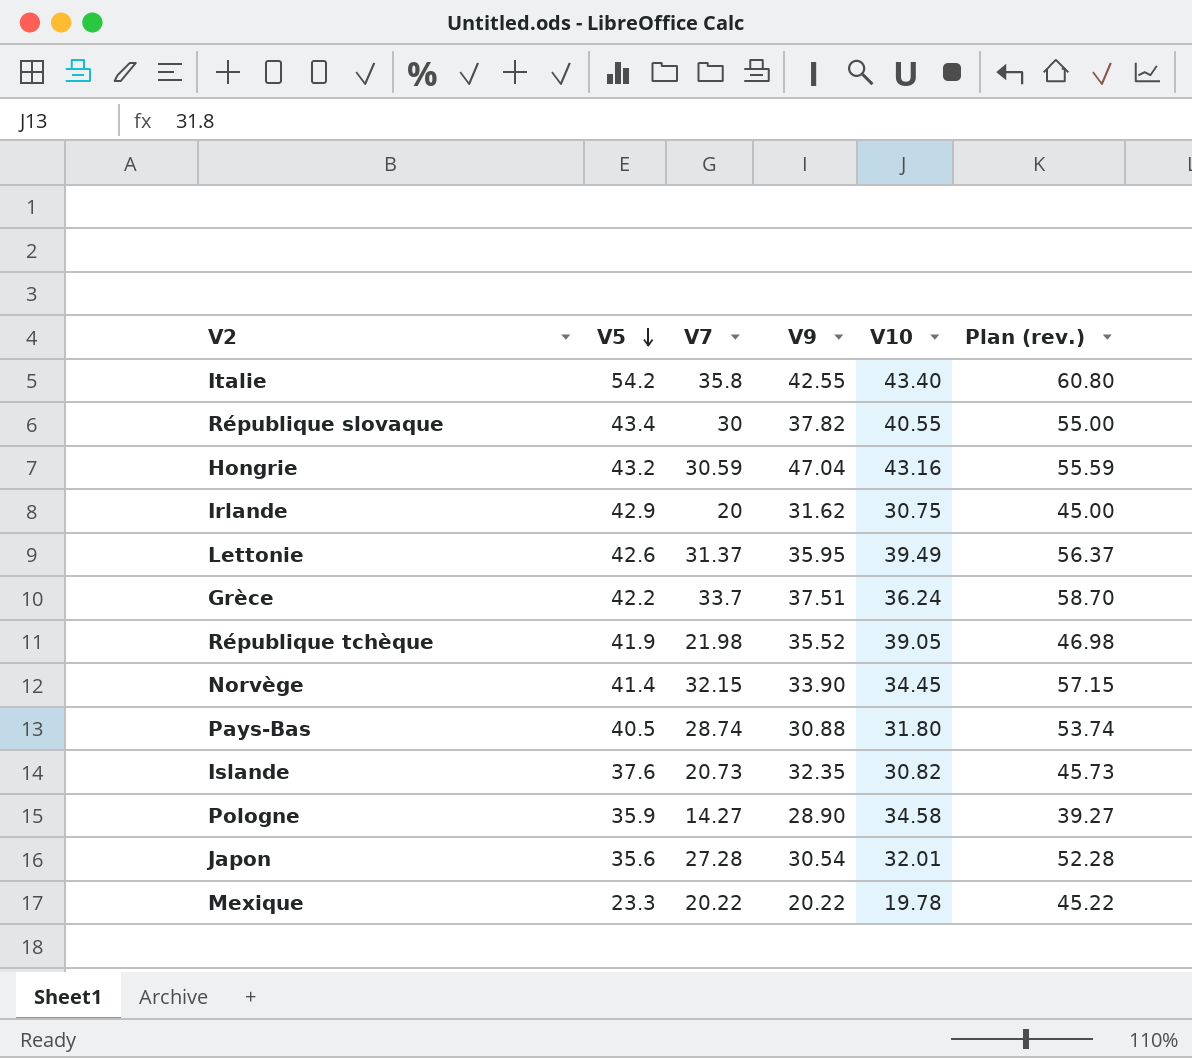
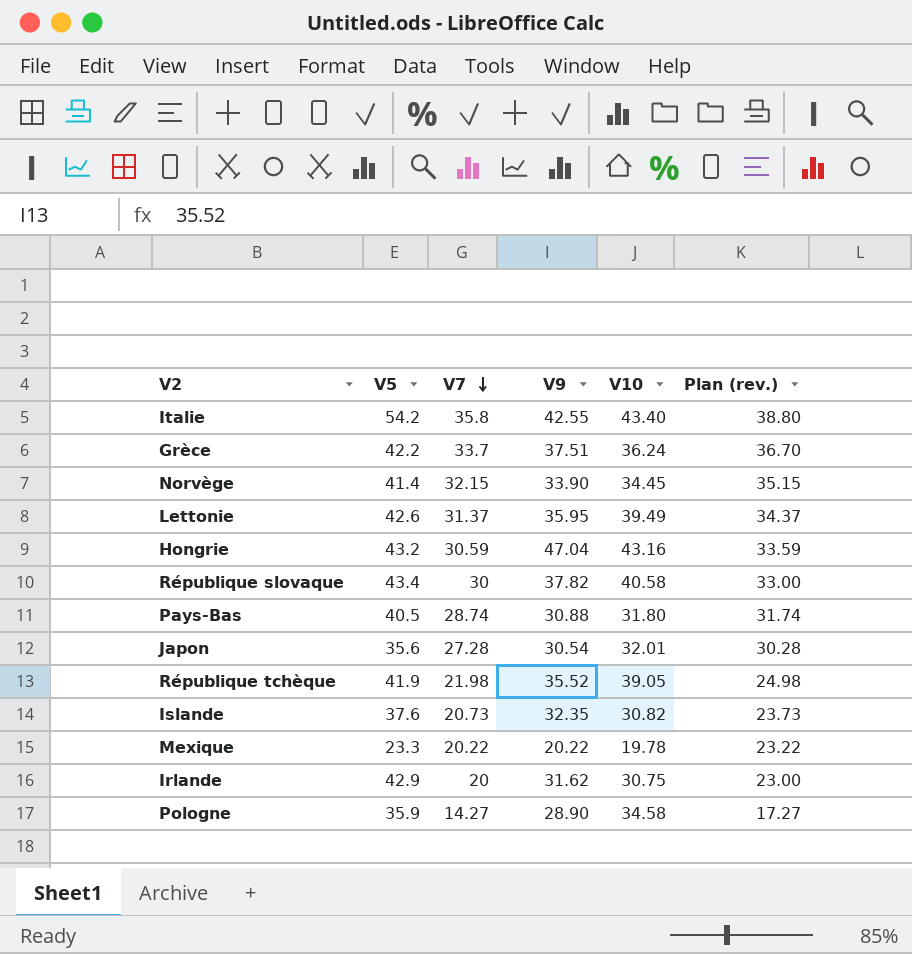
row order: V5 descending -> V7 descending
column Plan (rev.) | formula: [V7] + 25 -> [V7] + 3
République slovaque | V10: 40.55 -> 40.58

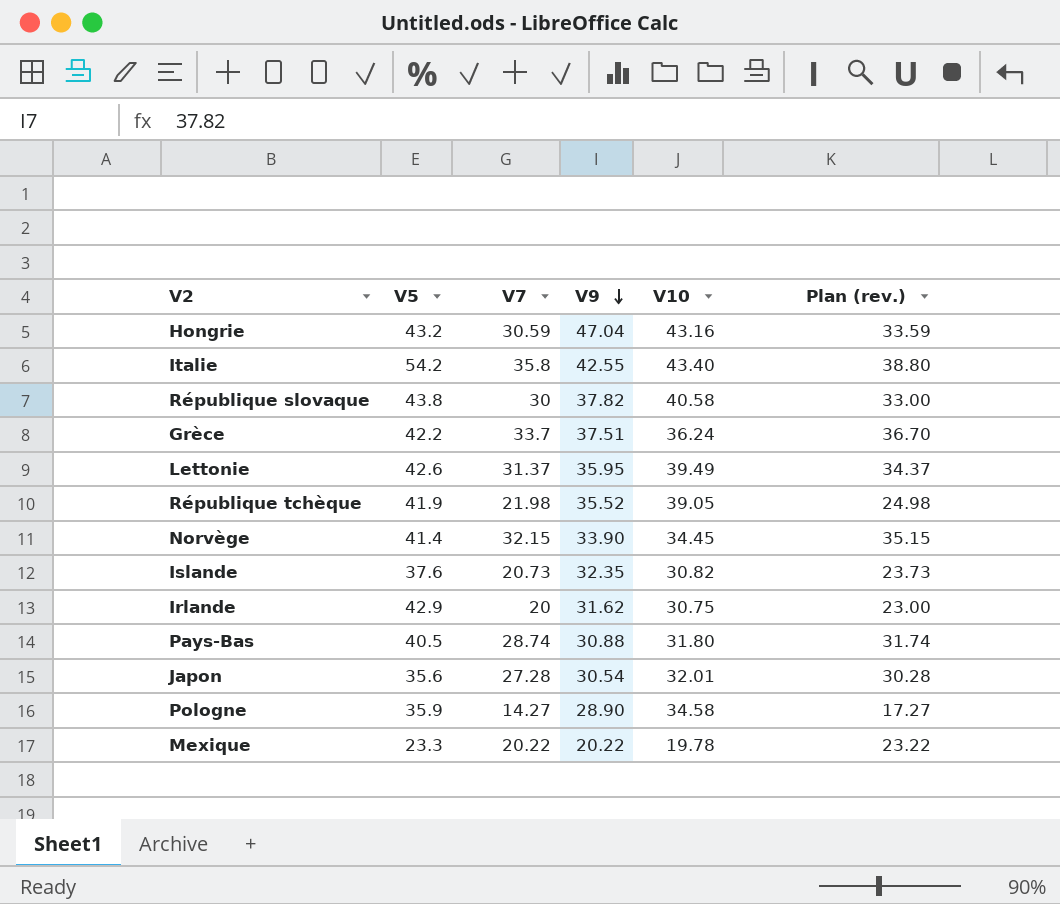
row order: V7 descending -> V9 descending
République slovaque | V5: 43.4 -> 43.8

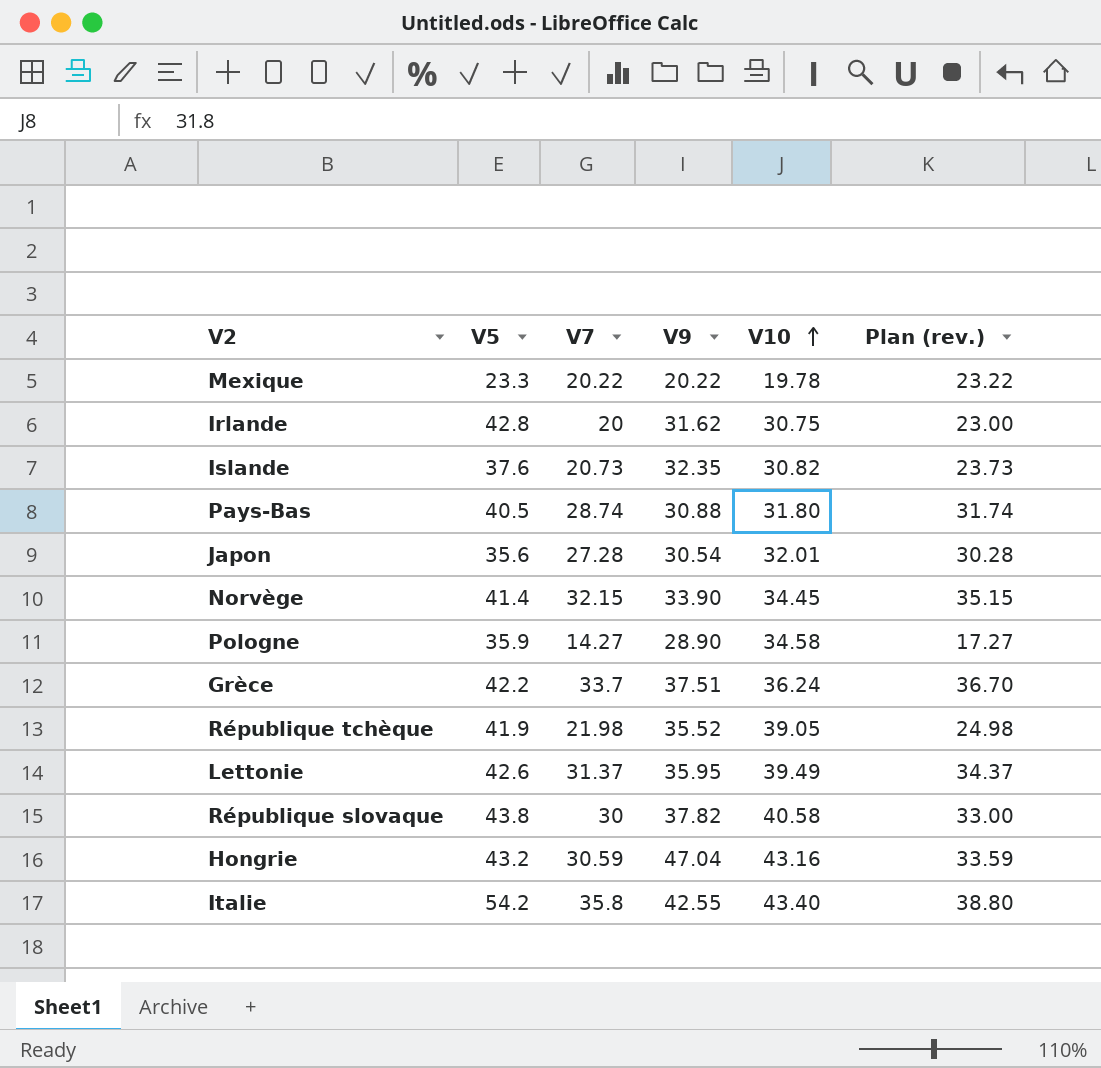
row order: V9 descending -> V10 ascending
Irlande | V5: 42.9 -> 42.8

